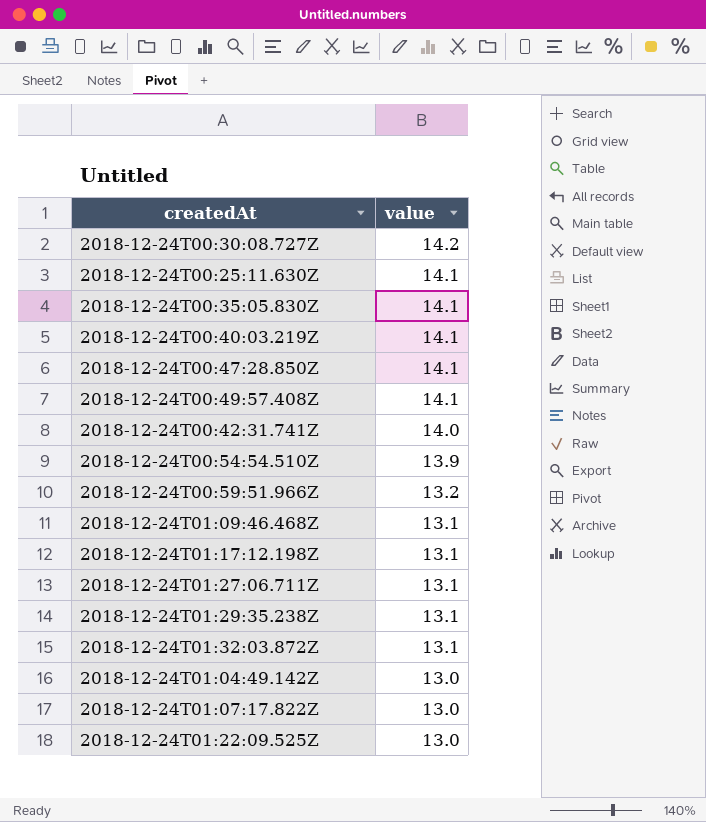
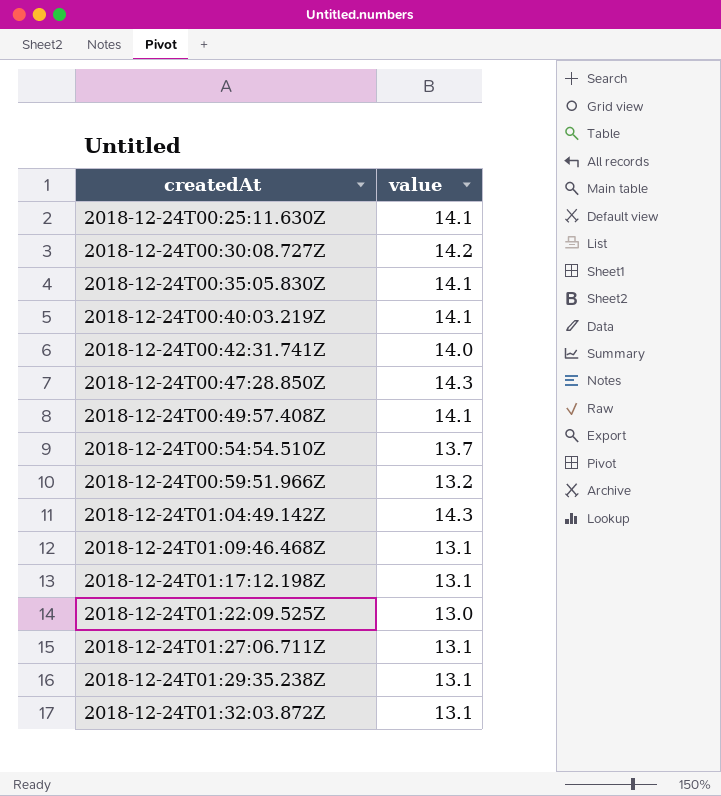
row order: value descending -> createdAt ascending
row 2018-12-24T01:07:17.822Z: 13.0 -> none
2018-12-24T00:47:28.850Z | value: 14.1 -> 14.3
2018-12-24T00:54:54.510Z | value: 13.9 -> 13.7
2018-12-24T01:04:49.142Z | value: 13.0 -> 14.3

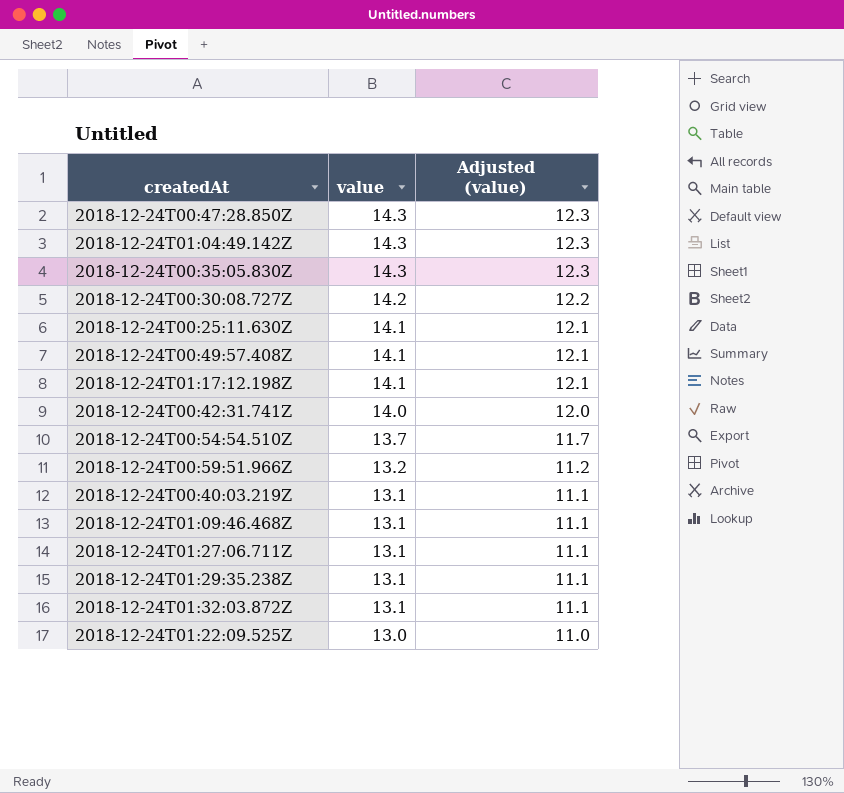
row order: createdAt ascending -> value descending
column Adjusted (value) | formula: none -> [value] - 2
2018-12-24T00:35:05.830Z | value: 14.1 -> 14.3
2018-12-24T01:17:12.198Z | value: 13.1 -> 14.1
2018-12-24T00:40:03.219Z | value: 14.1 -> 13.1

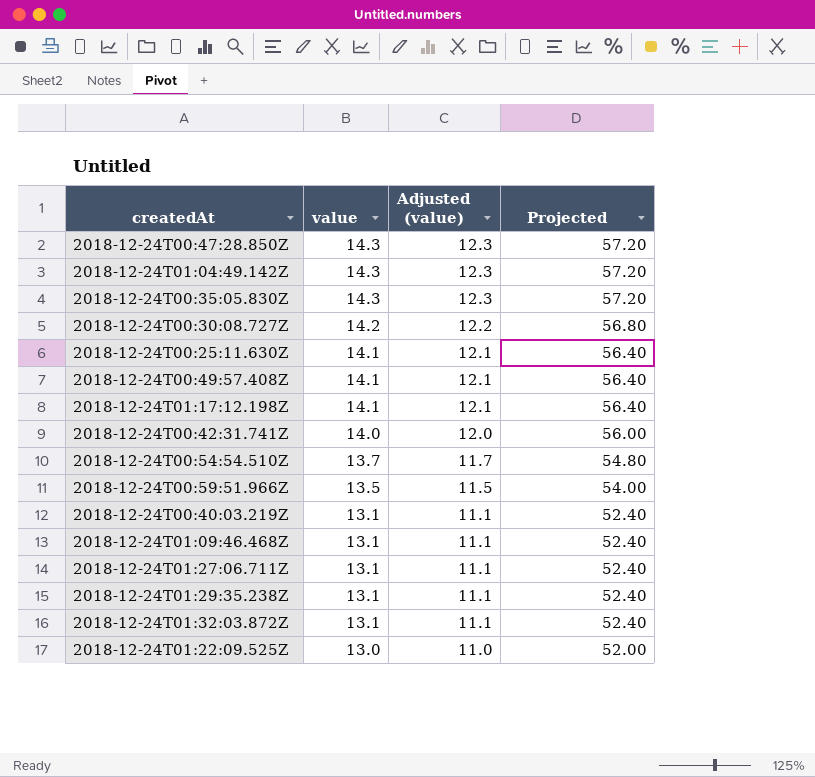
column Projected | formula: none -> [value] * 4
2018-12-24T00:59:51.966Z | value: 13.2 -> 13.5
2018-12-24T00:59:51.966Z | Adjusted (value): 11.2 -> 11.5

